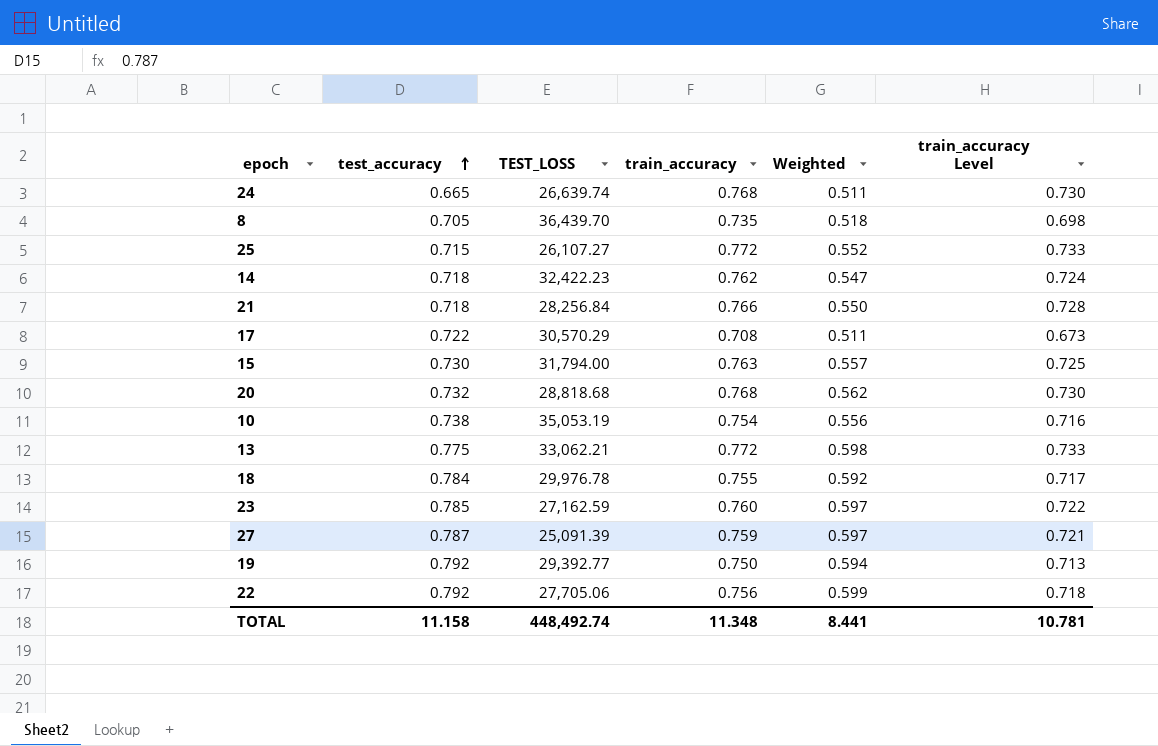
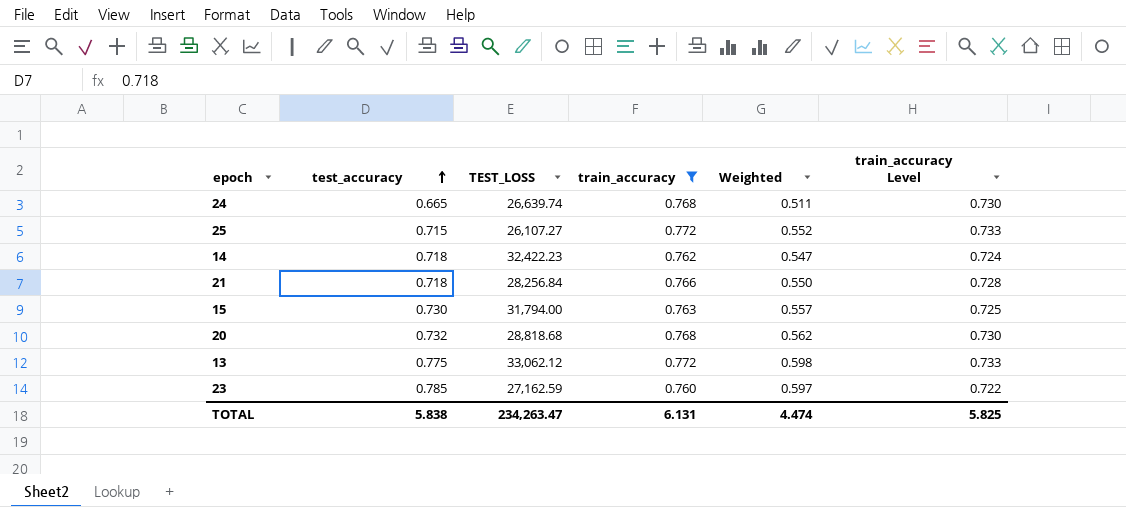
filter: none -> train_accuracy >= 0.760
13 | TEST_LOSS: 33,062.21 -> 33,062.12
TOTAL | test_accuracy: 11.158 -> 5.838
TOTAL | TEST_LOSS: 448,492.74 -> 234,263.47
TOTAL | train_accuracy: 11.348 -> 6.131
TOTAL | Weighted: 8.441 -> 4.474
TOTAL | train_accuracy Level: 10.781 -> 5.825

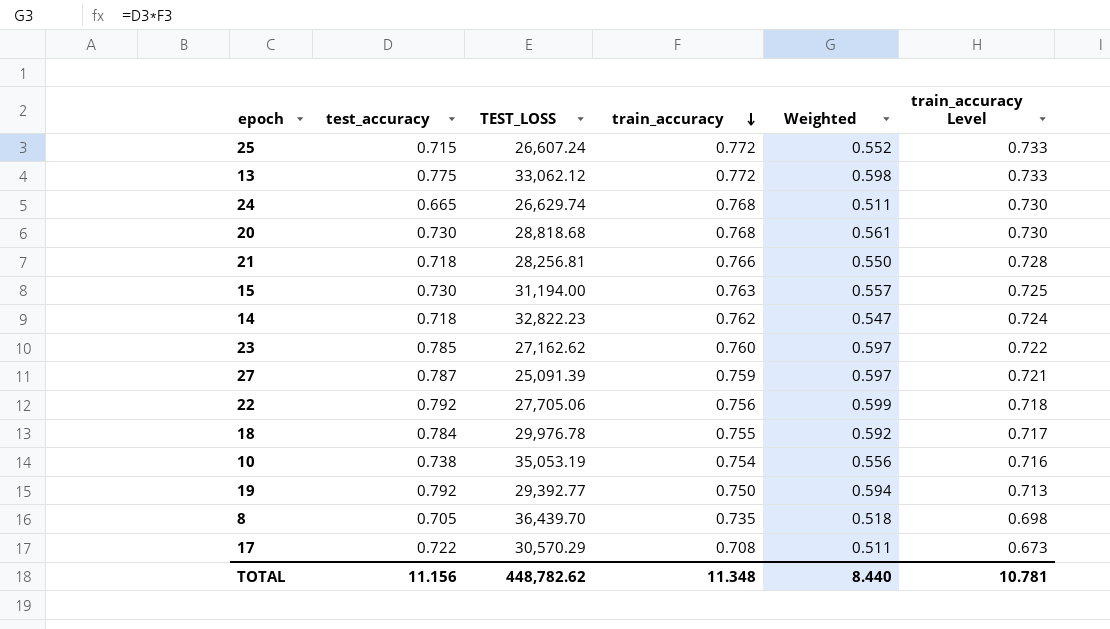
filter: train_accuracy >= 0.760 -> none
row order: test_accuracy ascending -> train_accuracy descending
25 | TEST_LOSS: 26,107.27 -> 26,607.24
24 | TEST_LOSS: 26,639.74 -> 26,629.74
20 | test_accuracy: 0.732 -> 0.730
20 | Weighted: 0.562 -> 0.561
21 | TEST_LOSS: 28,256.84 -> 28,256.81
15 | TEST_LOSS: 31,794.00 -> 31,194.00
14 | TEST_LOSS: 32,422.23 -> 32,822.23
23 | TEST_LOSS: 27,162.59 -> 27,162.62
TOTAL | test_accuracy: 5.838 -> 11.156
TOTAL | TEST_LOSS: 234,263.47 -> 448,782.62
TOTAL | train_accuracy: 6.131 -> 11.348
TOTAL | Weighted: 4.474 -> 8.440
TOTAL | train_accuracy Level: 5.825 -> 10.781

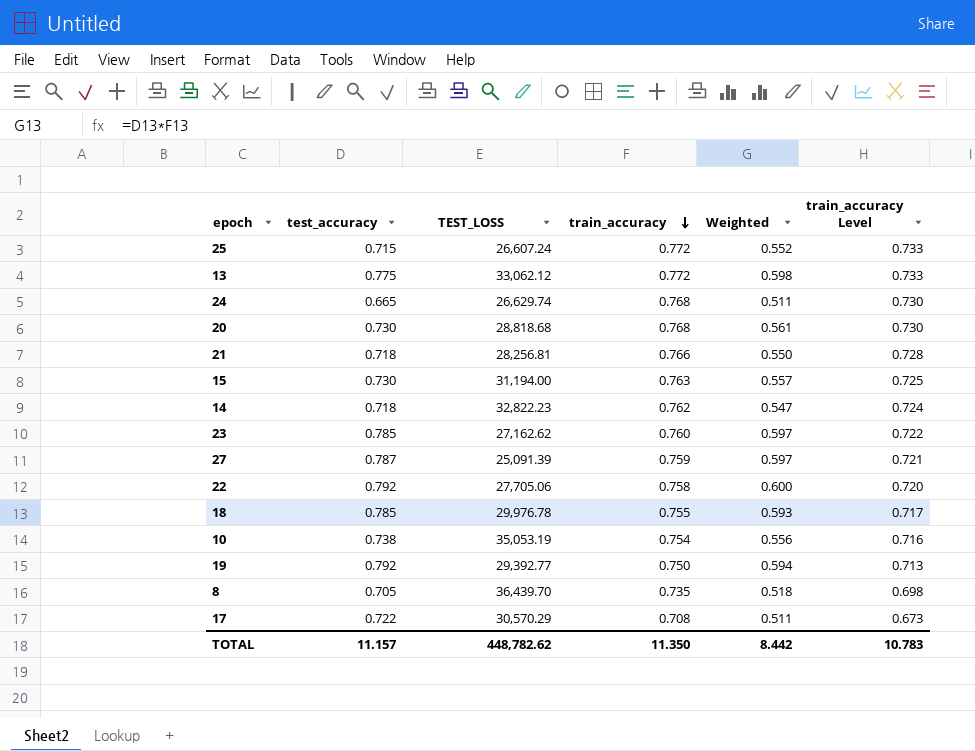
22 | train_accuracy: 0.756 -> 0.758
22 | Weighted: 0.599 -> 0.600
22 | train_accuracy Level: 0.718 -> 0.720
18 | test_accuracy: 0.784 -> 0.785
18 | Weighted: 0.592 -> 0.593
TOTAL | test_accuracy: 11.156 -> 11.157
TOTAL | train_accuracy: 11.348 -> 11.350
TOTAL | Weighted: 8.440 -> 8.442
TOTAL | train_accuracy Level: 10.781 -> 10.783

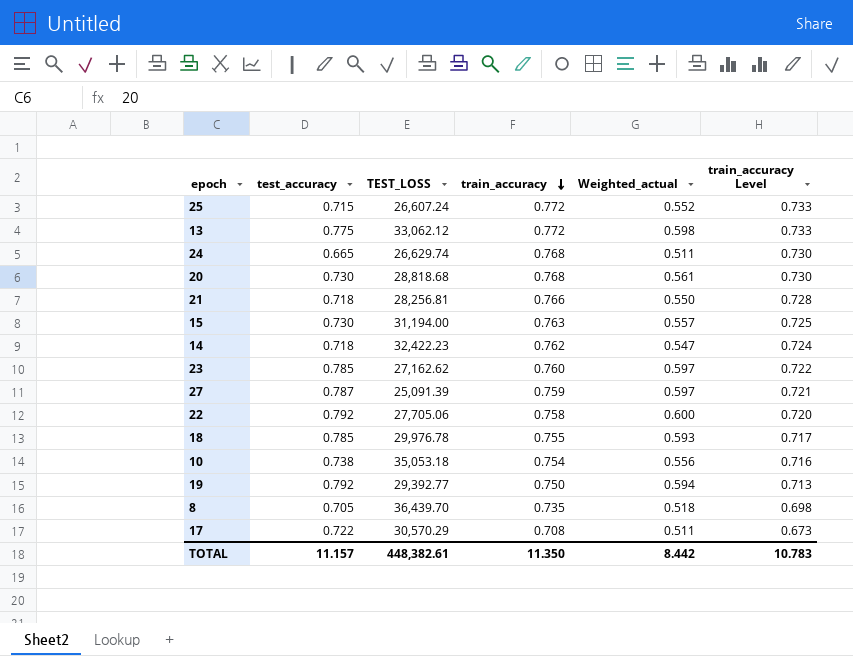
column name: Weighted -> Weighted_actual
14 | TEST_LOSS: 32,822.23 -> 32,422.23
10 | TEST_LOSS: 35,053.19 -> 35,053.18
TOTAL | TEST_LOSS: 448,782.62 -> 448,382.61

